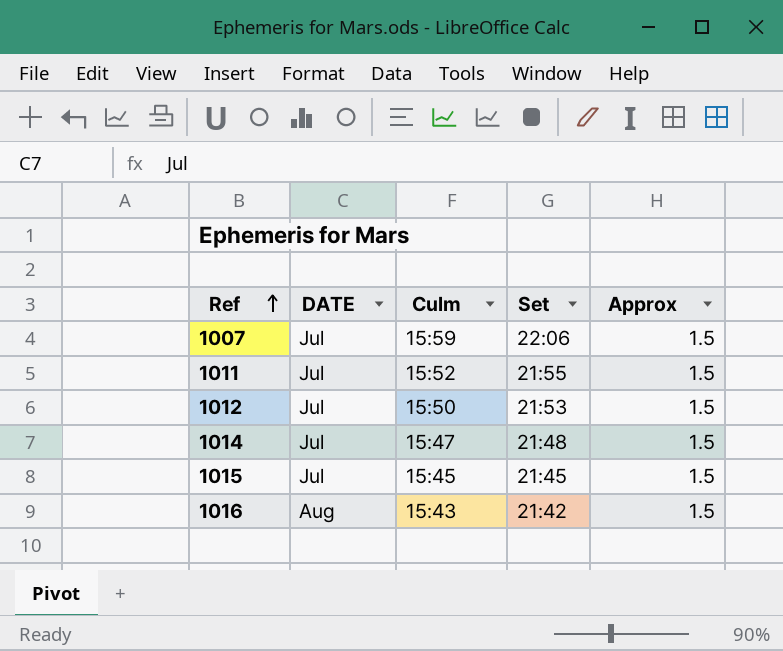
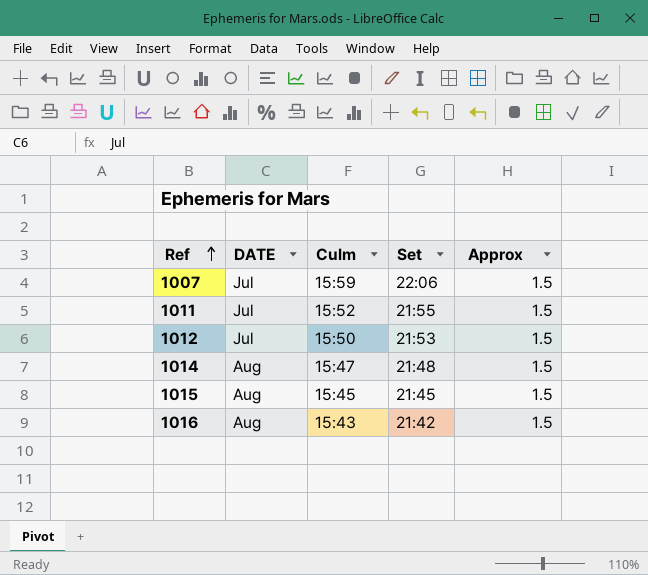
1014 | DATE: Jul -> Aug
1015 | DATE: Jul -> Aug

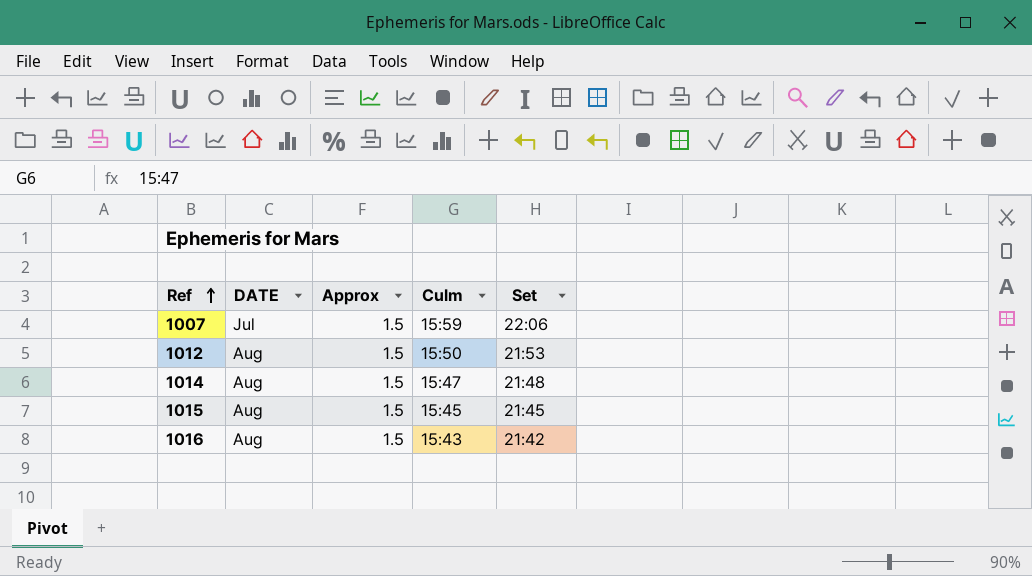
column Approx | position: 5 -> 3
row 1011: Jul | 15:52 | 21:55 | 1.5 -> none
1012 | DATE: Jul -> Aug

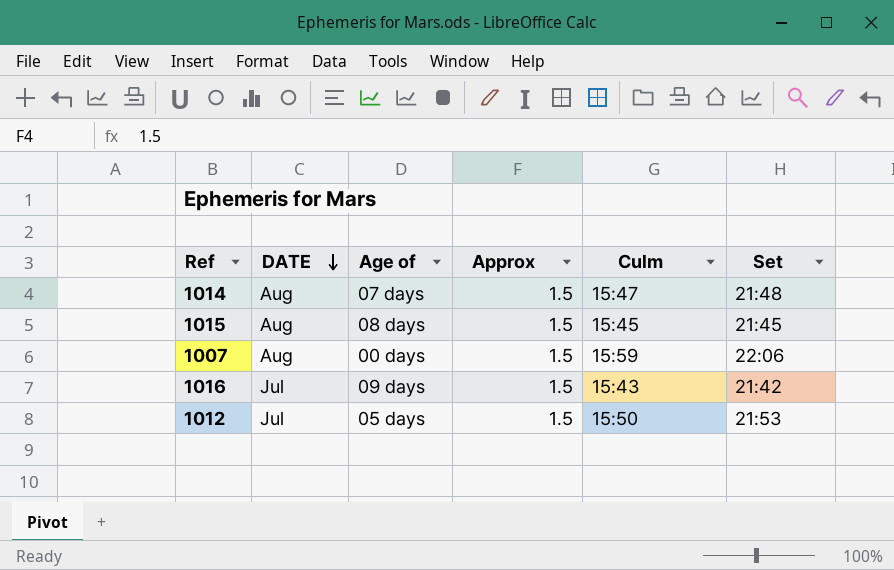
row order: Ref ascending -> DATE descending
column Age of | position: none -> 3
1007 | DATE: Jul -> Aug
1016 | DATE: Aug -> Jul
1012 | DATE: Aug -> Jul

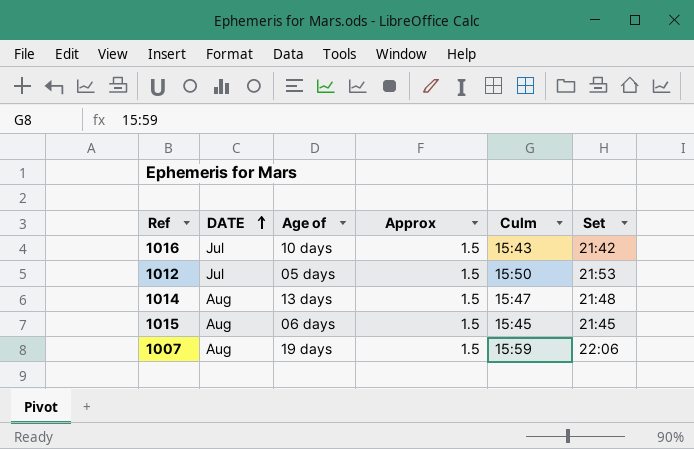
row order: DATE descending -> DATE ascending
1016 | Age of: 09 days -> 10 days
1014 | Age of: 07 days -> 13 days
1015 | Age of: 08 days -> 06 days
1007 | Age of: 00 days -> 19 days

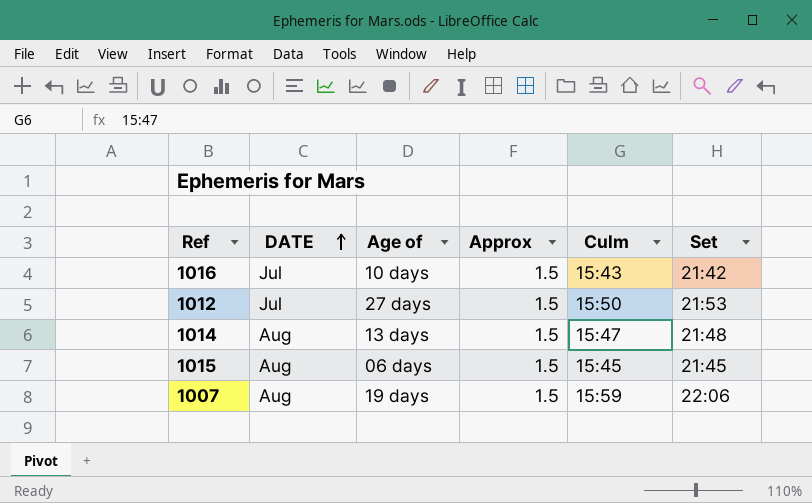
1012 | Age of: 05 days -> 27 days

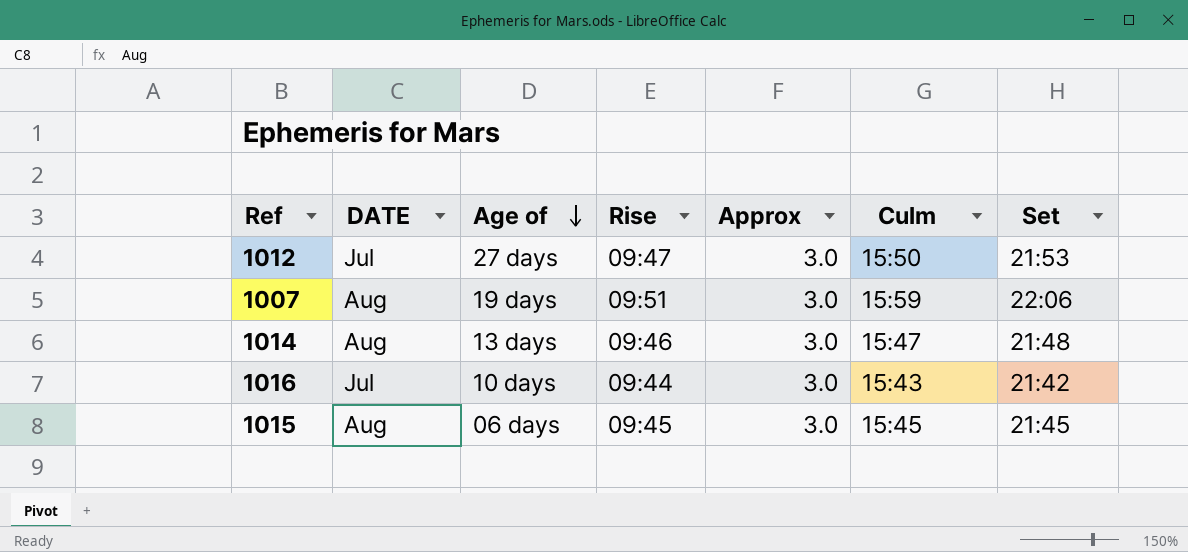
row order: DATE ascending -> Age of descending
column Rise | position: none -> 4
1012 | Approx: 1.5 -> 3.0
1007 | Approx: 1.5 -> 3.0
1014 | Approx: 1.5 -> 3.0
1016 | Approx: 1.5 -> 3.0
1015 | Approx: 1.5 -> 3.0

